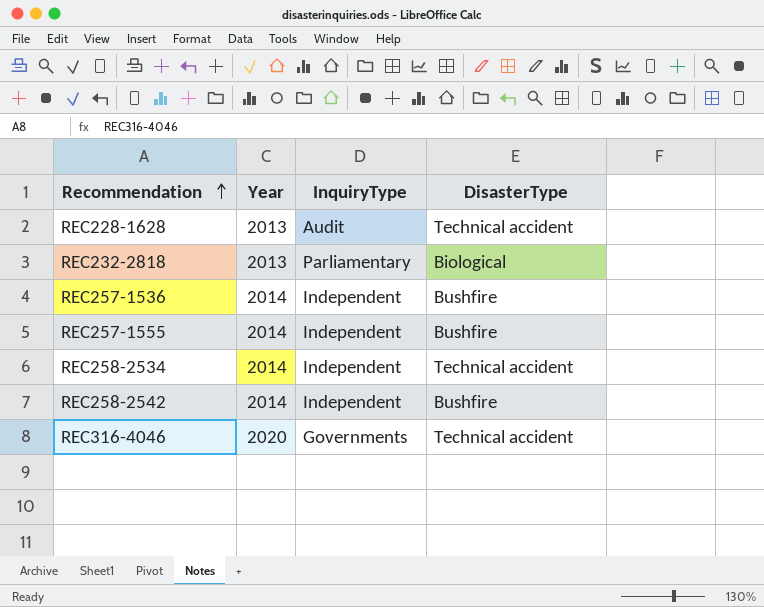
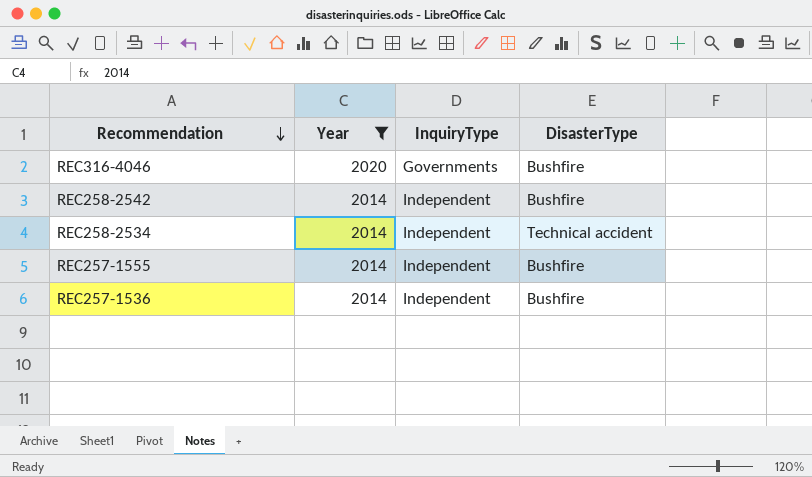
filter: none -> Year != 2013
row order: Recommendation ascending -> Recommendation descending
REC316-4046 | DisasterType: Technical accident -> Bushfire

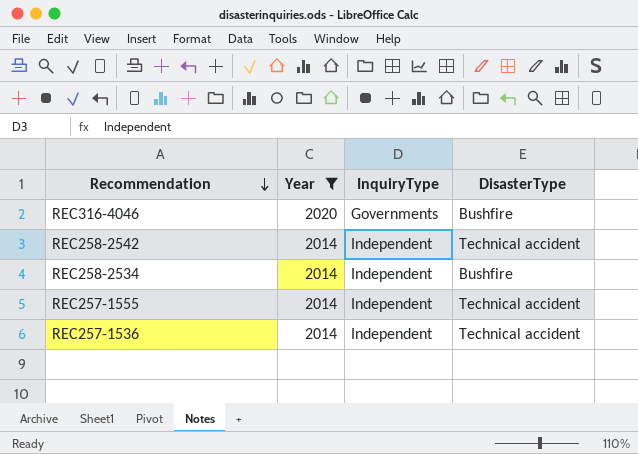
REC258-2542 | DisasterType: Bushfire -> Technical accident
REC258-2534 | DisasterType: Technical accident -> Bushfire
REC257-1555 | DisasterType: Bushfire -> Technical accident
REC257-1536 | DisasterType: Bushfire -> Technical accident

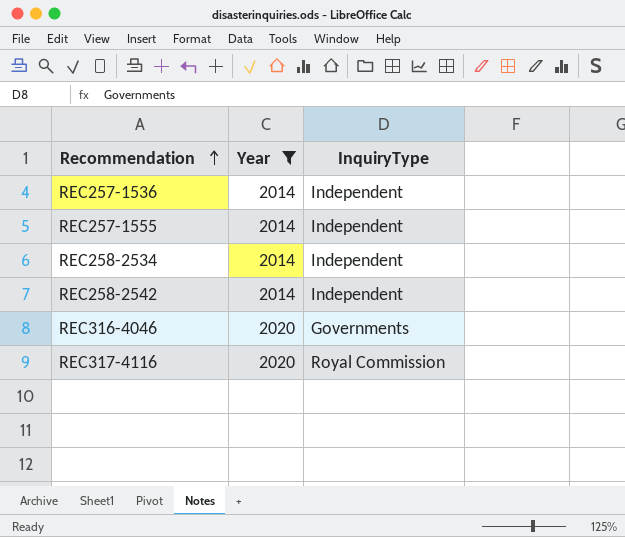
row order: Recommendation descending -> Recommendation ascending
column DisasterType | position: 4 -> none
row REC317-4116: none -> 2020 | Royal Commission

